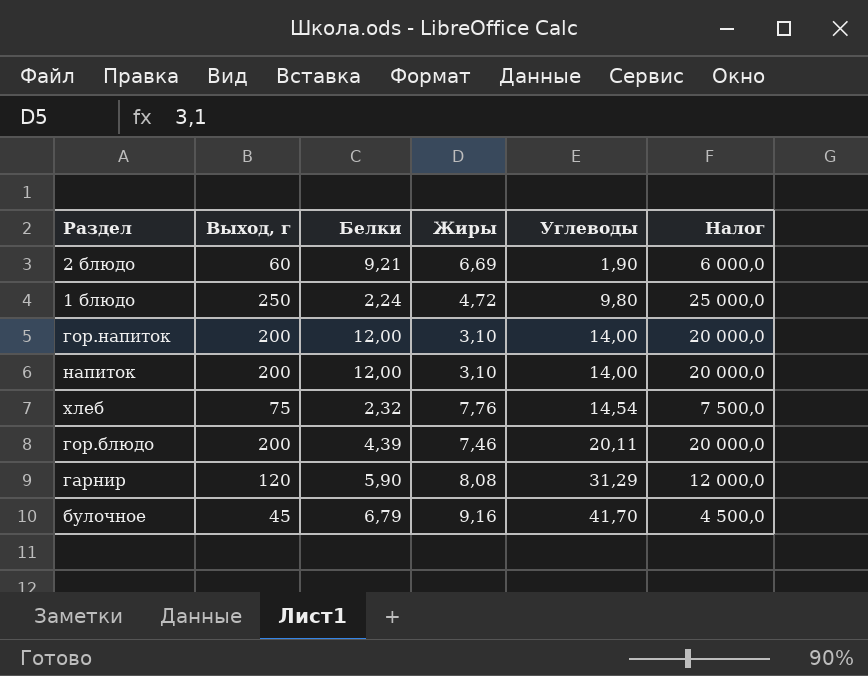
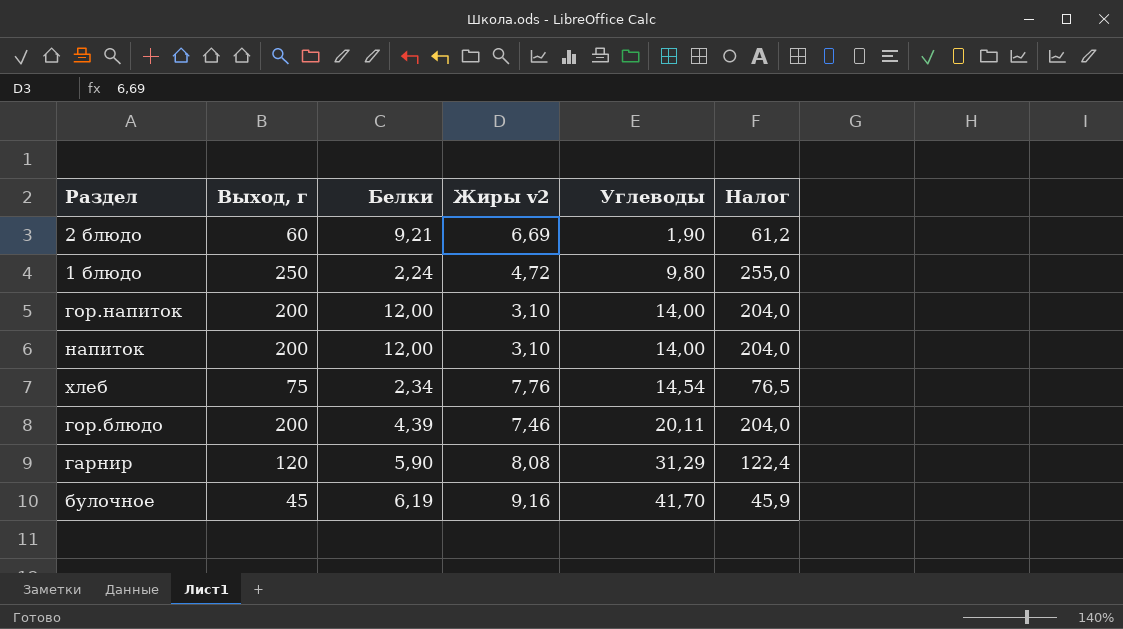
column name: Жиры -> Жиры v2
column Налог | formula: [Выход, г] * 100 -> [Выход, г] * 1,02
хлеб | Белки: 2,32 -> 2,34
булочное | Белки: 6,79 -> 6,19

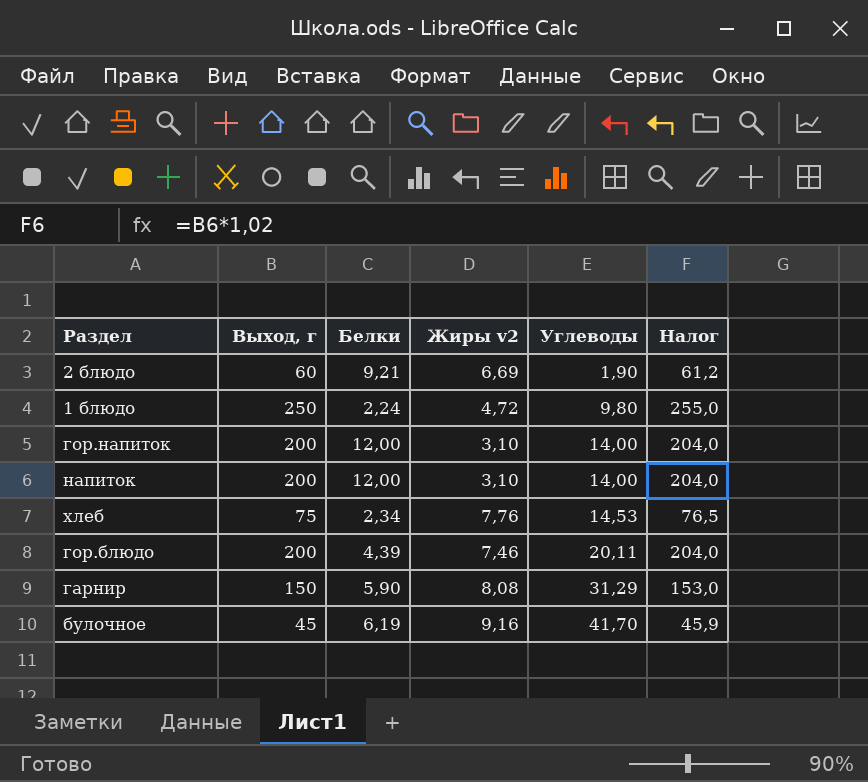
хлеб | Углеводы: 14,54 -> 14,53
гарнир | Выход, г: 120 -> 150
гарнир | Налог: 122,4 -> 153,0

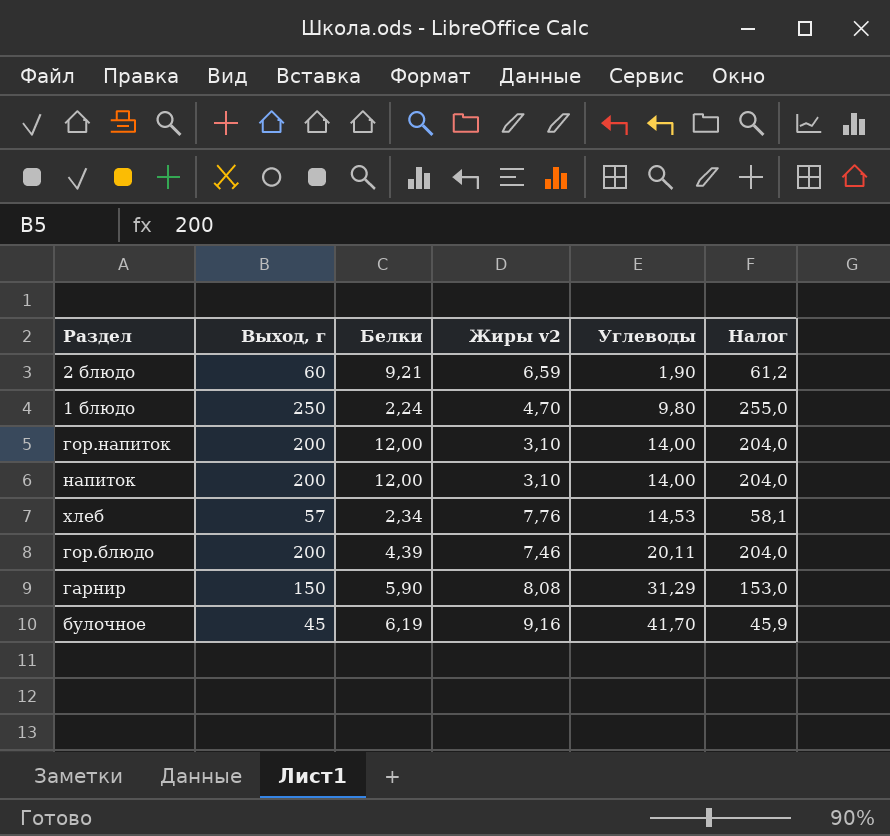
2 блюдо | Жиры v2: 6,69 -> 6,59
1 блюдо | Жиры v2: 4,72 -> 4,70
хлеб | Выход, г: 75 -> 57
хлеб | Налог: 76,5 -> 58,1

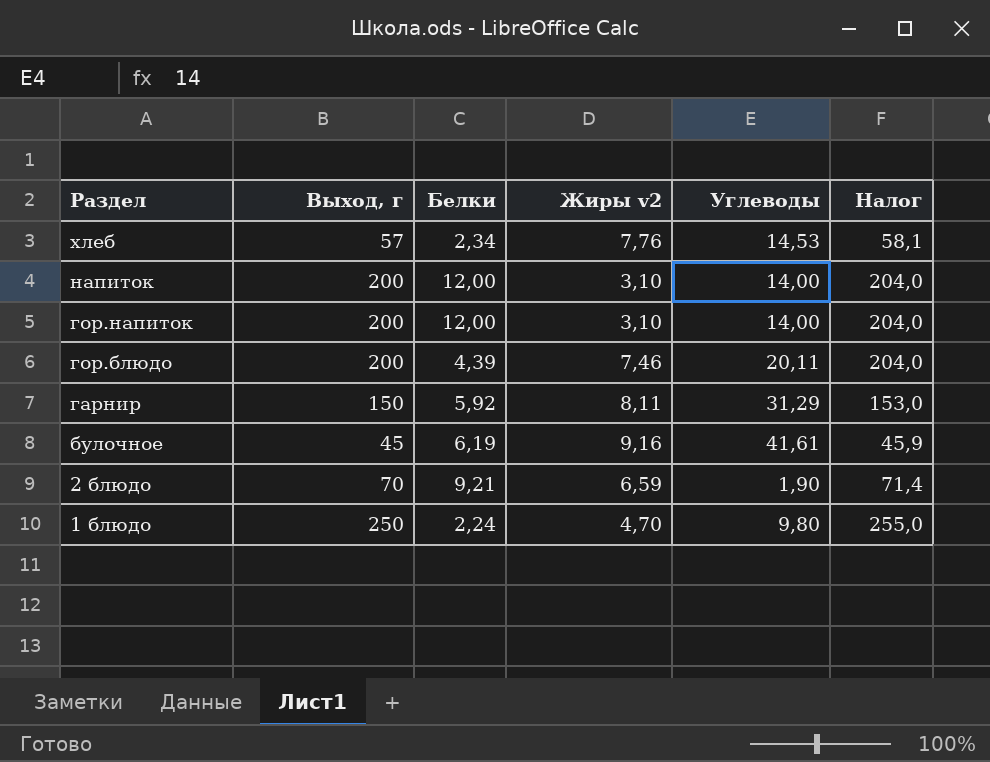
row order: Углеводы ascending -> Раздел descending
гарнир | Белки: 5,90 -> 5,92
гарнир | Жиры v2: 8,08 -> 8,11
булочное | Углеводы: 41,70 -> 41,61
2 блюдо | Выход, г: 60 -> 70
2 блюдо | Налог: 61,2 -> 71,4

